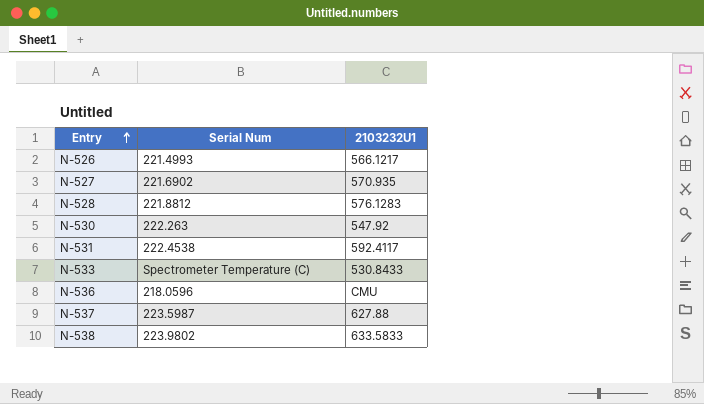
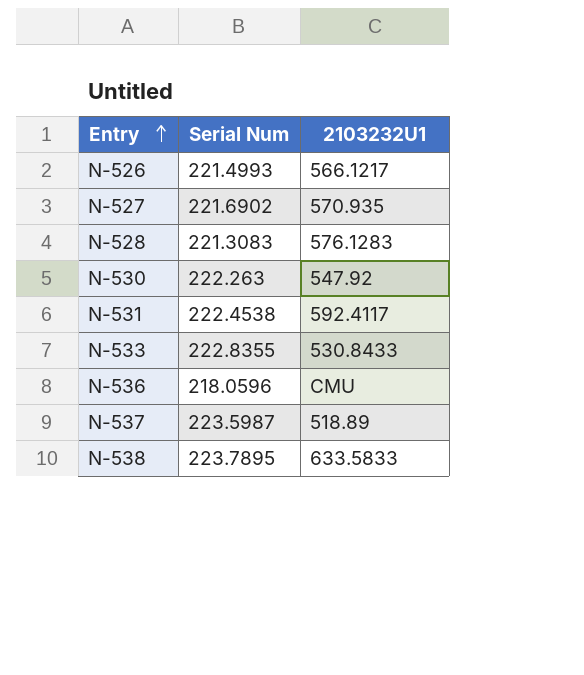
N-528 | Serial Num: 221.8812 -> 221.3083
N-533 | Serial Num: Spectrometer Temperature (C) -> 222.8355
N-537 | 2103232U1: 627.88 -> 518.89
N-538 | Serial Num: 223.9802 -> 223.7895

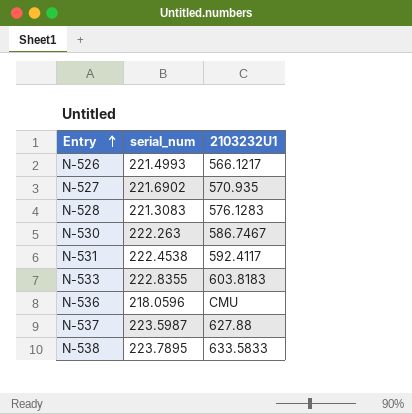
column name: Serial Num -> serial_num
N-530 | 2103232U1: 547.92 -> 586.7467
N-533 | 2103232U1: 530.8433 -> 603.8183
N-537 | 2103232U1: 518.89 -> 627.88

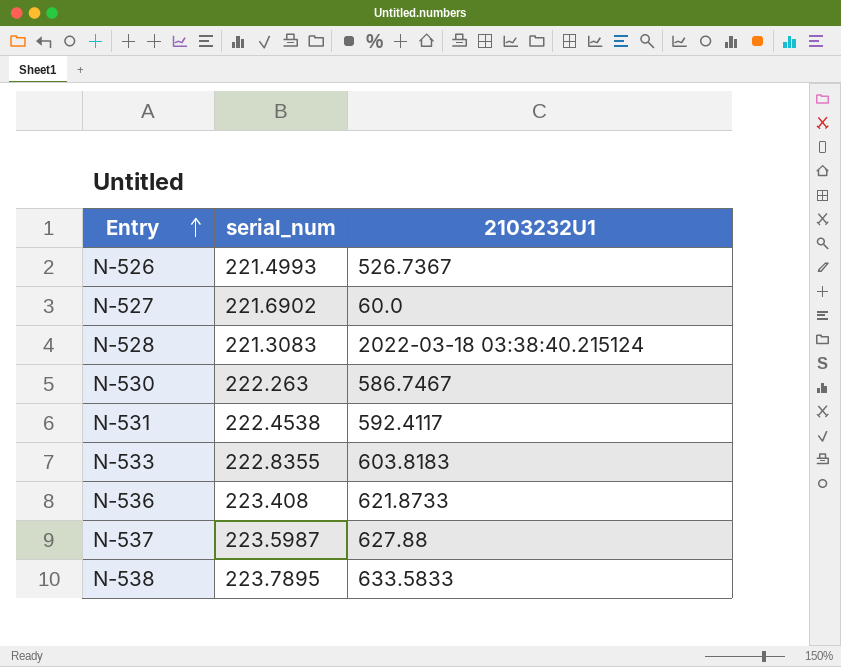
N-526 | 2103232U1: 566.1217 -> 526.7367
N-527 | 2103232U1: 570.935 -> 60.0
N-528 | 2103232U1: 576.1283 -> 2022-03-18 03:38:40.215124
N-536 | serial_num: 218.0596 -> 223.408
N-536 | 2103232U1: CMU -> 621.8733

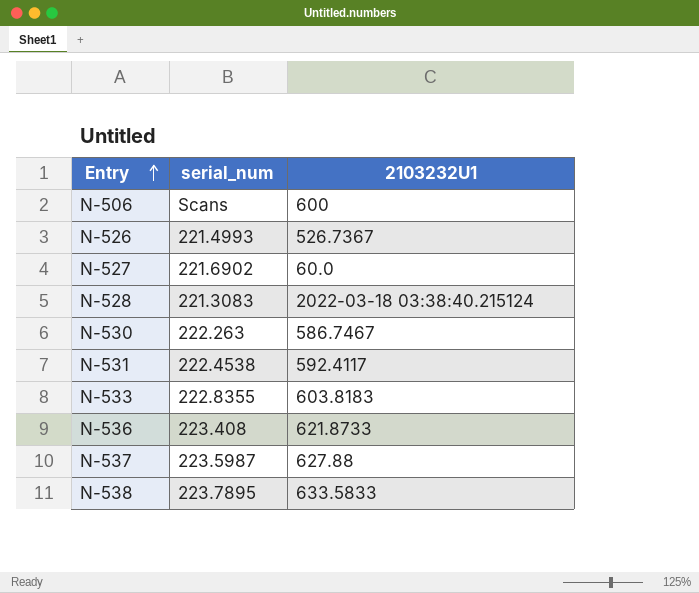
row N-506: none -> Scans | 600

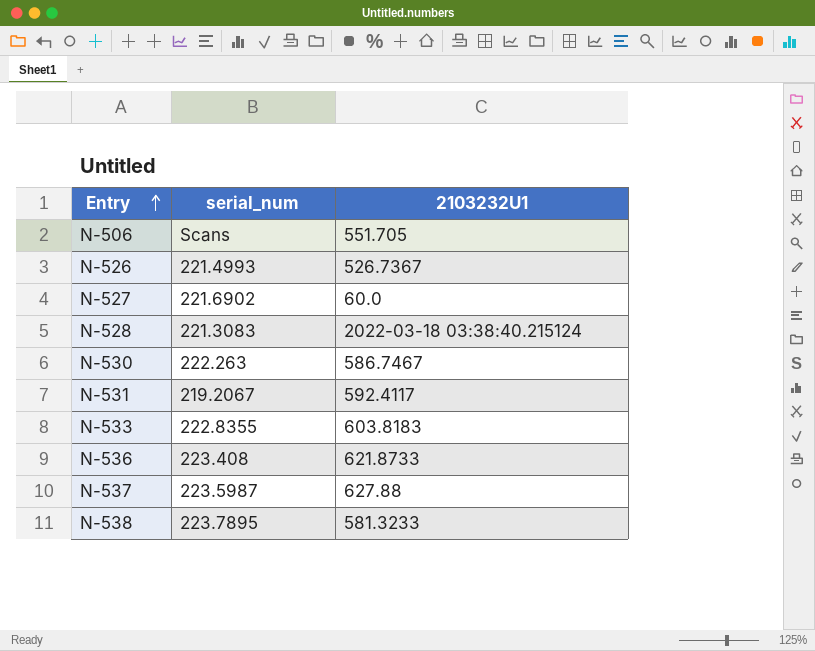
N-506 | 2103232U1: 600 -> 551.705
N-531 | serial_num: 222.4538 -> 219.2067
N-538 | 2103232U1: 633.5833 -> 581.3233

